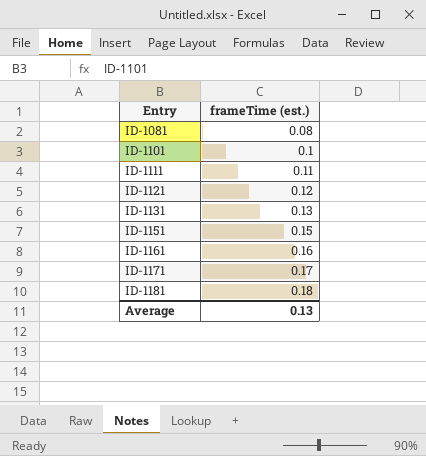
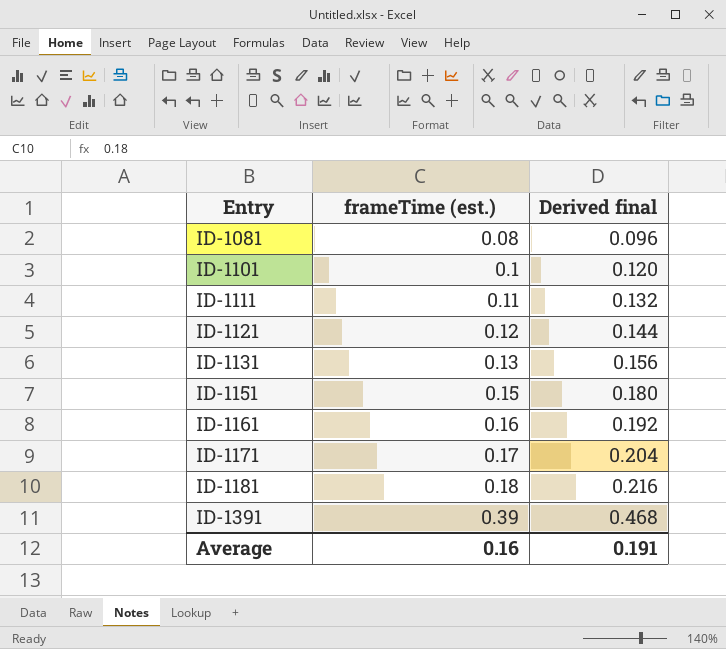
column Derived final | formula: none -> [frameTime (est.)] * 1.2
row ID-1391: none -> 0.39 | 0.468
Average | frameTime (est.): 0.13 -> 0.16

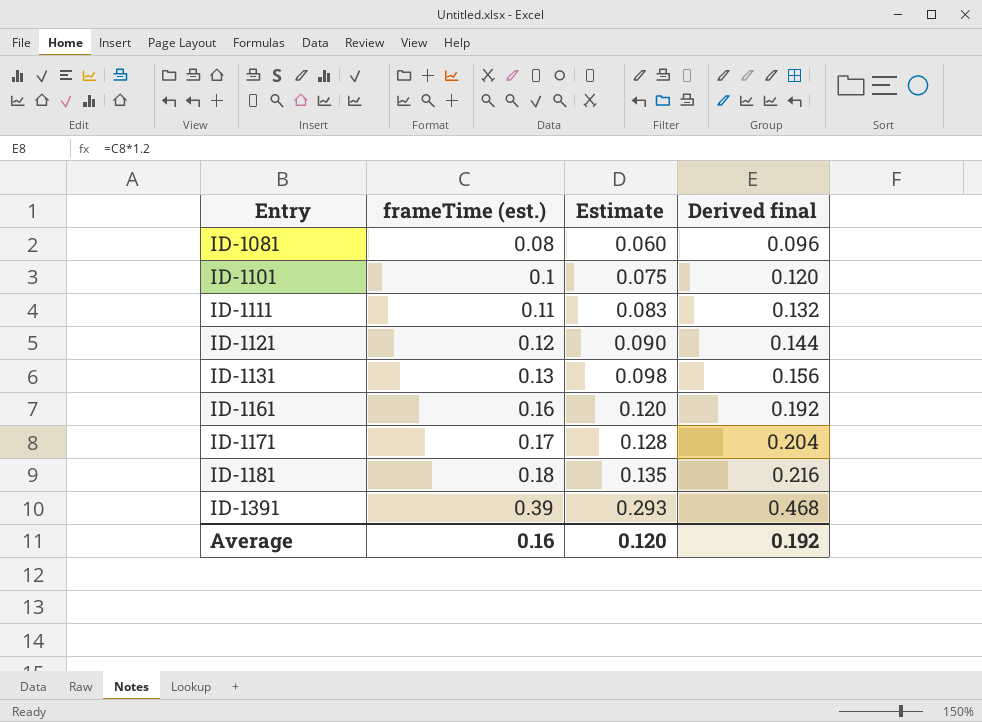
column Estimate | formula: none -> [frameTime (est.)] * 0.75
row ID-1151: 0.15 | 0.180 -> none
Average | Derived final: 0.191 -> 0.192

